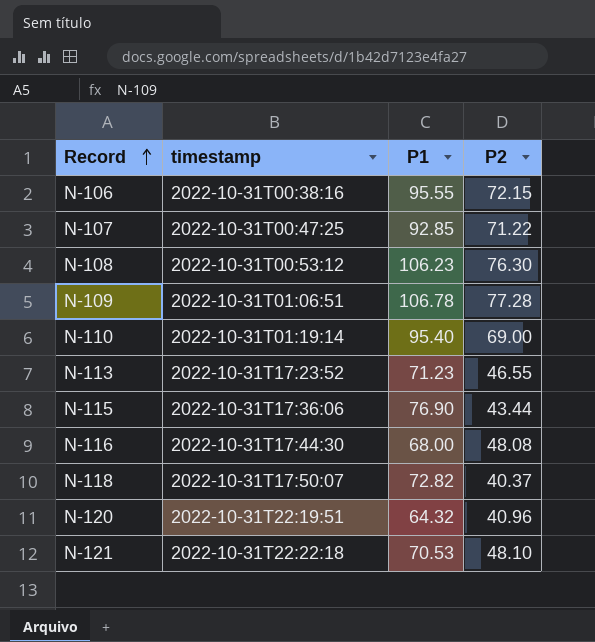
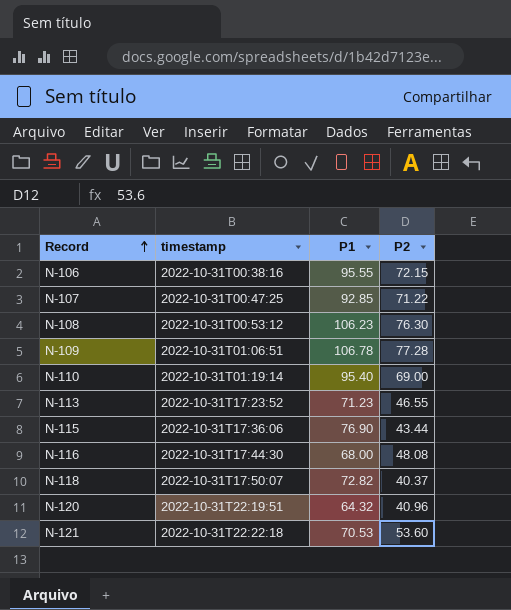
N-121 | P2: 48.10 -> 53.60

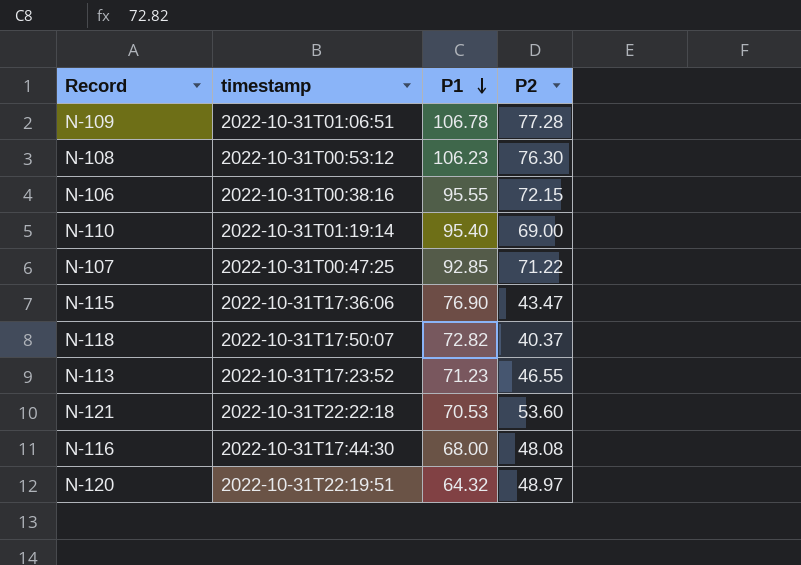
row order: Record ascending -> P1 descending
N-115 | P2: 43.44 -> 43.47
N-120 | P2: 40.96 -> 48.97

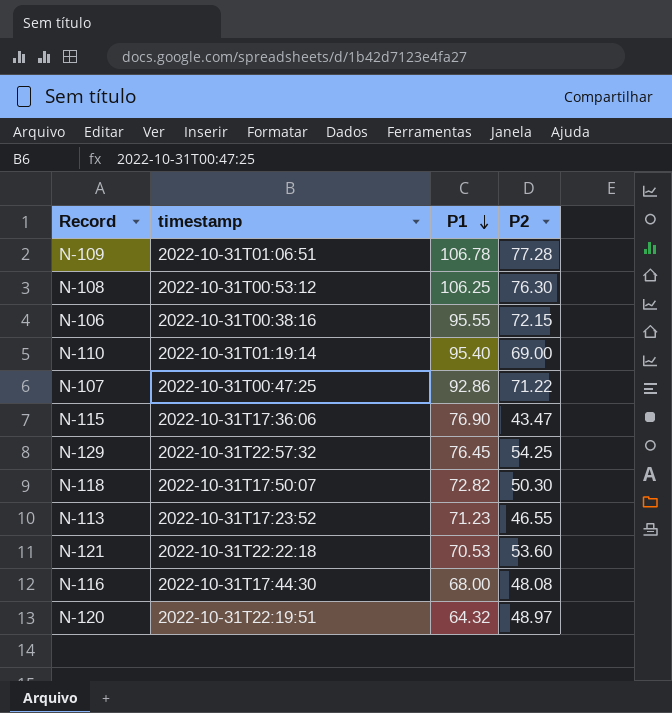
N-108 | P1: 106.23 -> 106.25
N-107 | P1: 92.85 -> 92.86
row N-129: none -> 2022-10-31T22:57:32 | 76.45 | 54.25
N-118 | P2: 40.37 -> 50.30

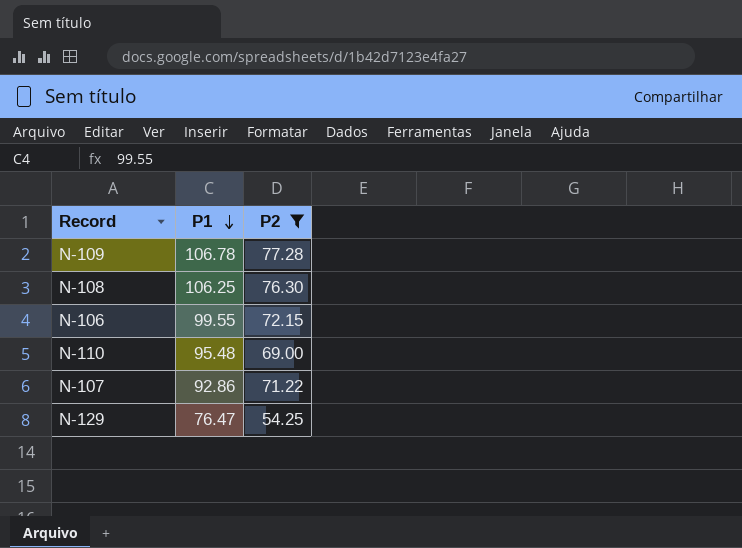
filter: none -> P2 >= 54.25
column timestamp | position: 2 -> none
N-106 | P1: 95.55 -> 99.55
N-110 | P1: 95.40 -> 95.48
N-129 | P1: 76.45 -> 76.47

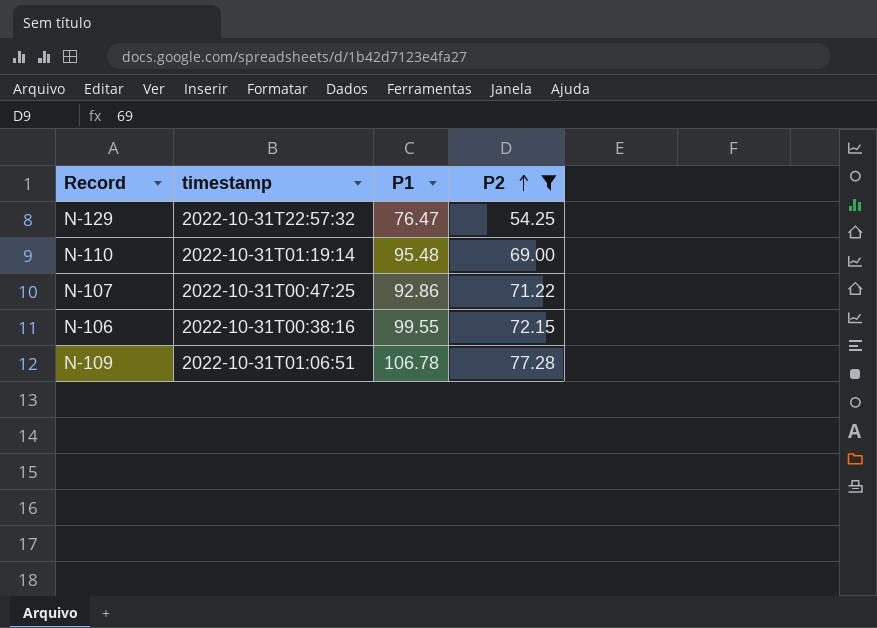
row order: P1 descending -> P2 ascending
column timestamp | position: none -> 2
row N-108: 106.25 | 76.30 -> none

